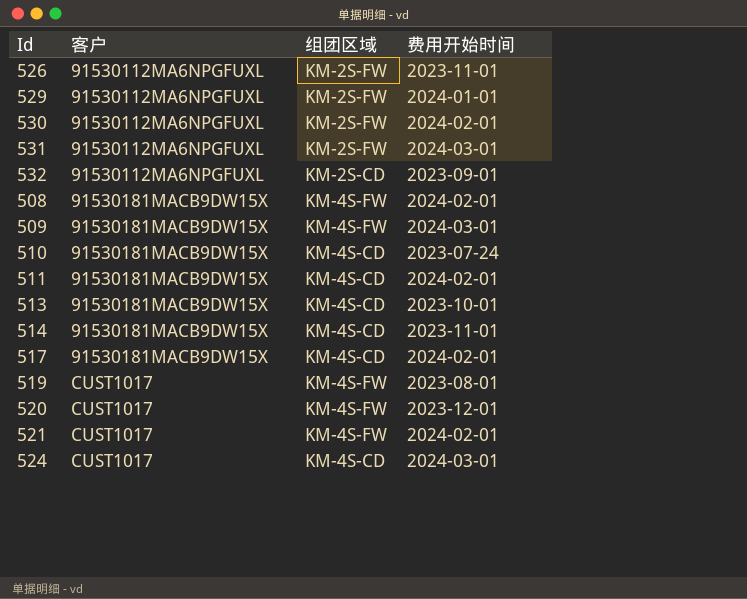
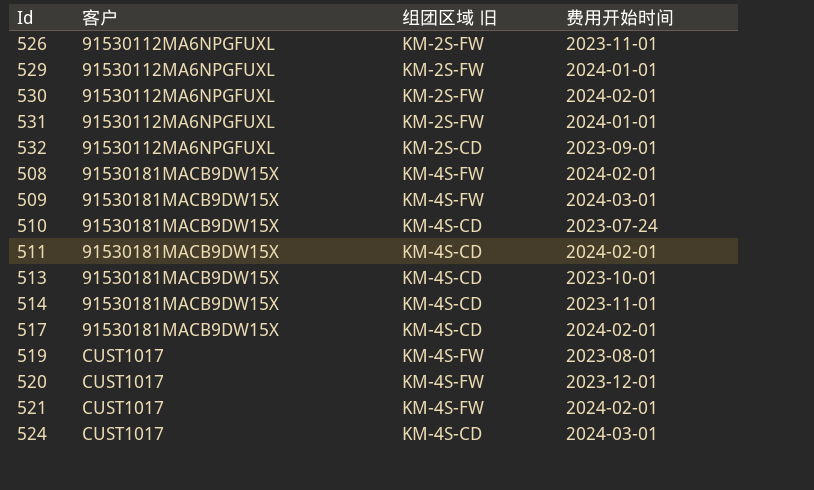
column name: 组团区域 -> 组团区域 旧
531 | 费用开始时间: 2024-03-01 -> 2024-01-01

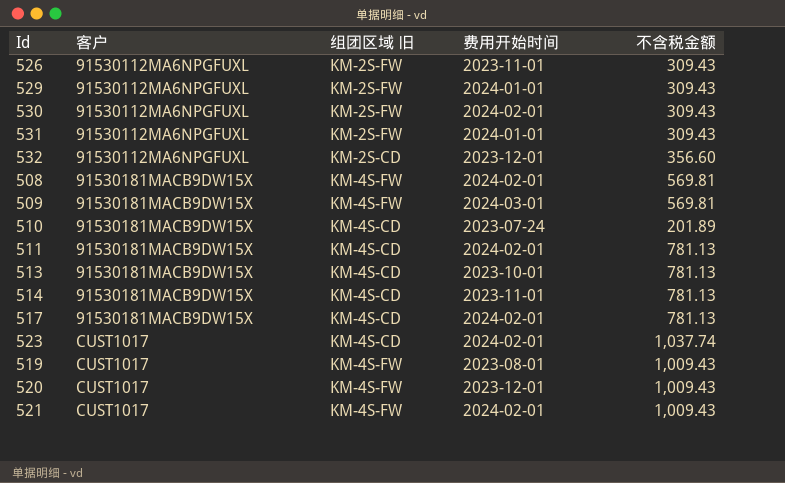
column 不含税金额 | position: none -> 5
row 524: CUST1017 | KM-4S-CD | 2024-03-01 -> none
532 | 费用开始时间: 2023-09-01 -> 2023-12-01
row 523: none -> CUST1017 | KM-4S-CD | 2024-02-01 | 1,037.74

